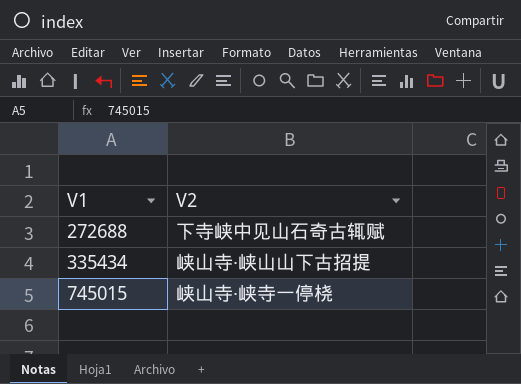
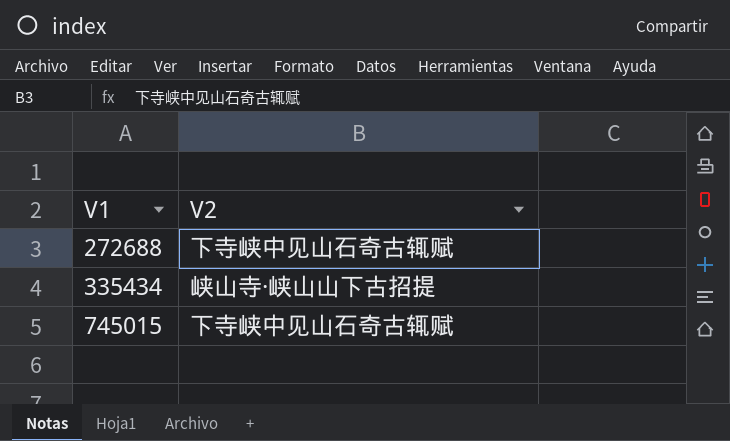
745015 | V2: 峡山寺·峡寺一停桡 -> 下寺峡中见山石奇古辄赋

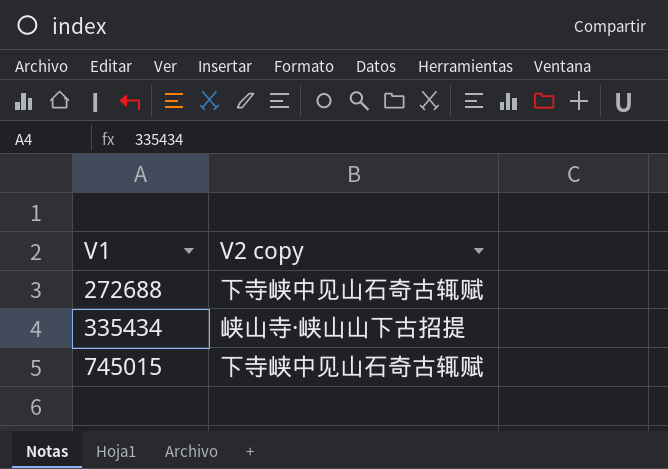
column name: V2 -> V2 copy

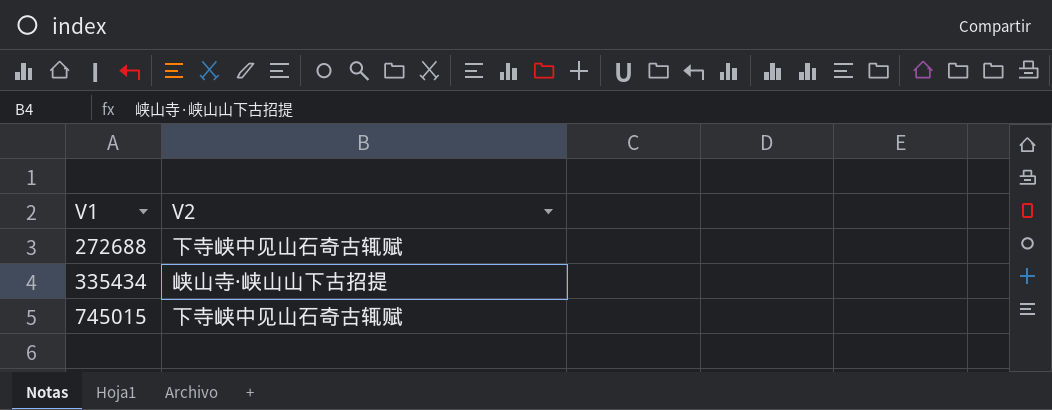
column name: V2 copy -> V2

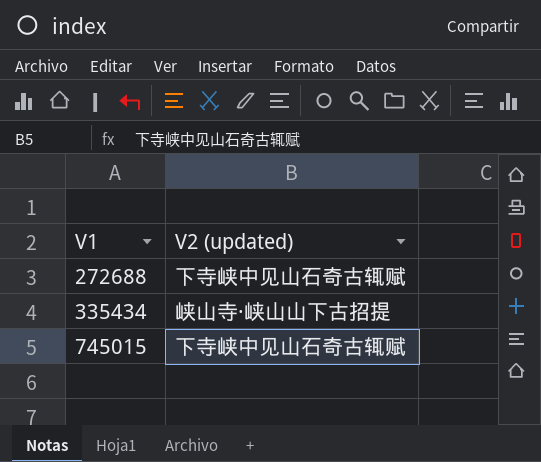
column name: V2 -> V2 (updated)

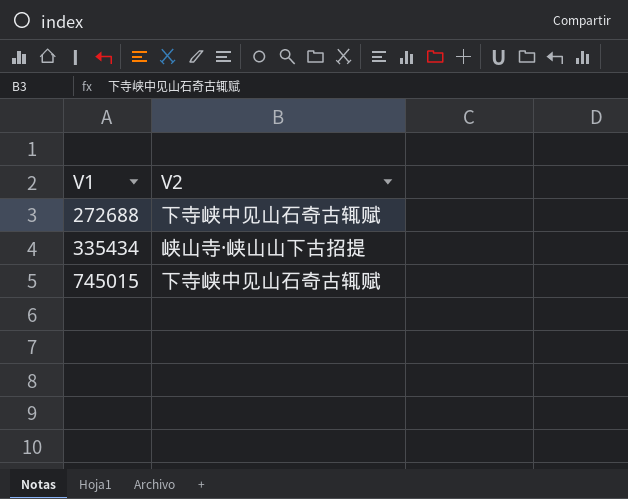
column name: V2 (updated) -> V2

